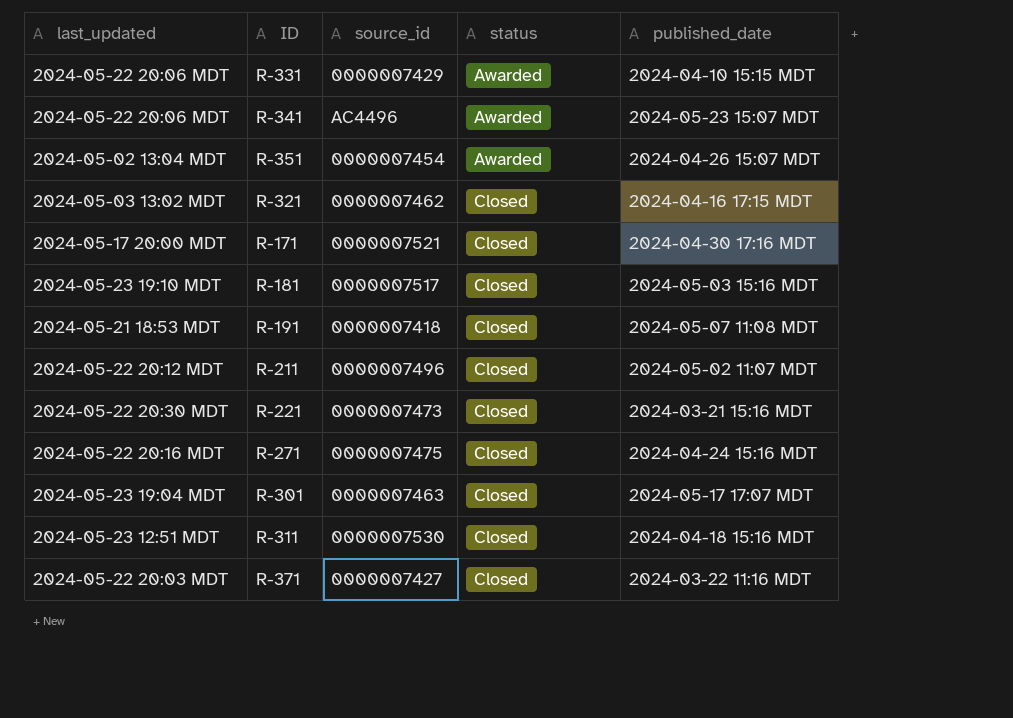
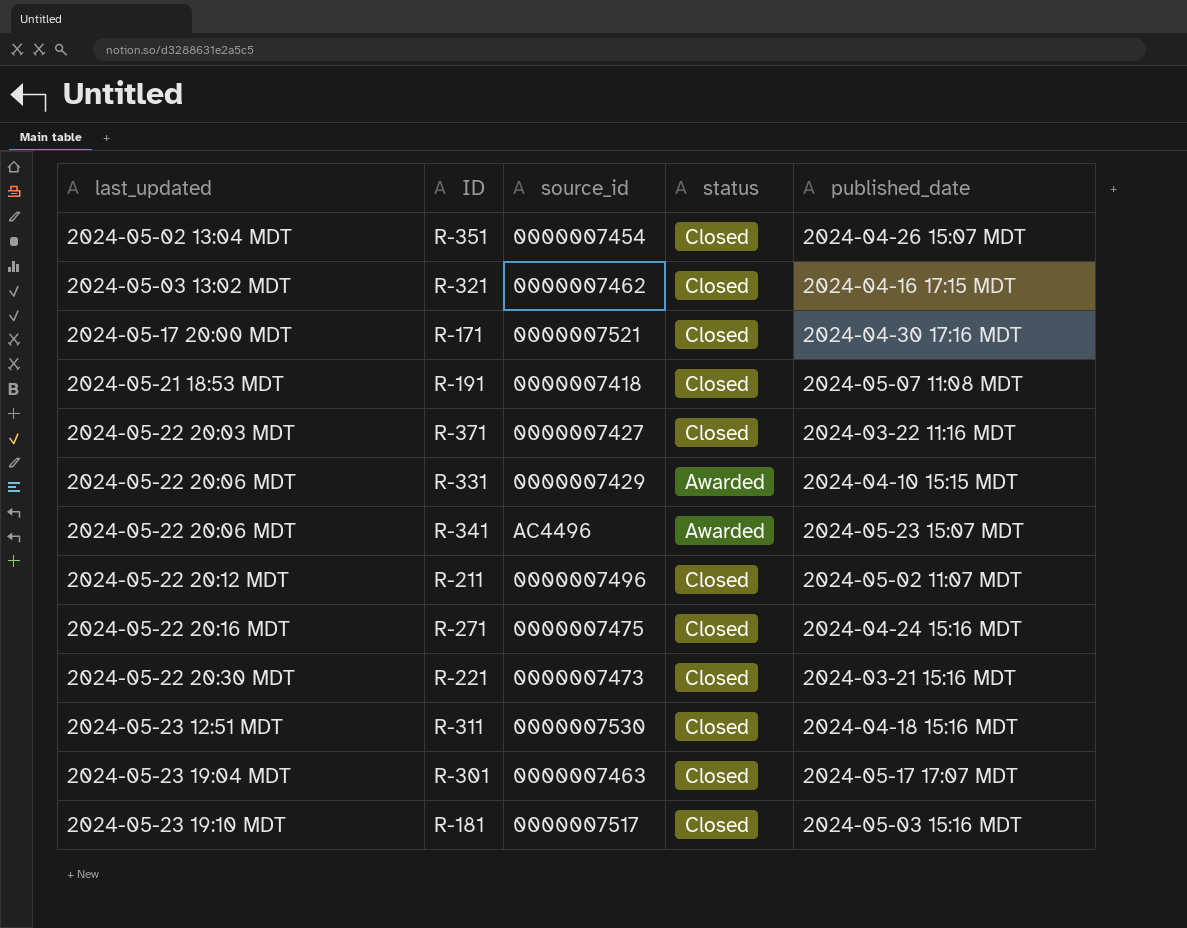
row order: status ascending -> last_updated ascending
R-351 | status: Awarded -> Closed

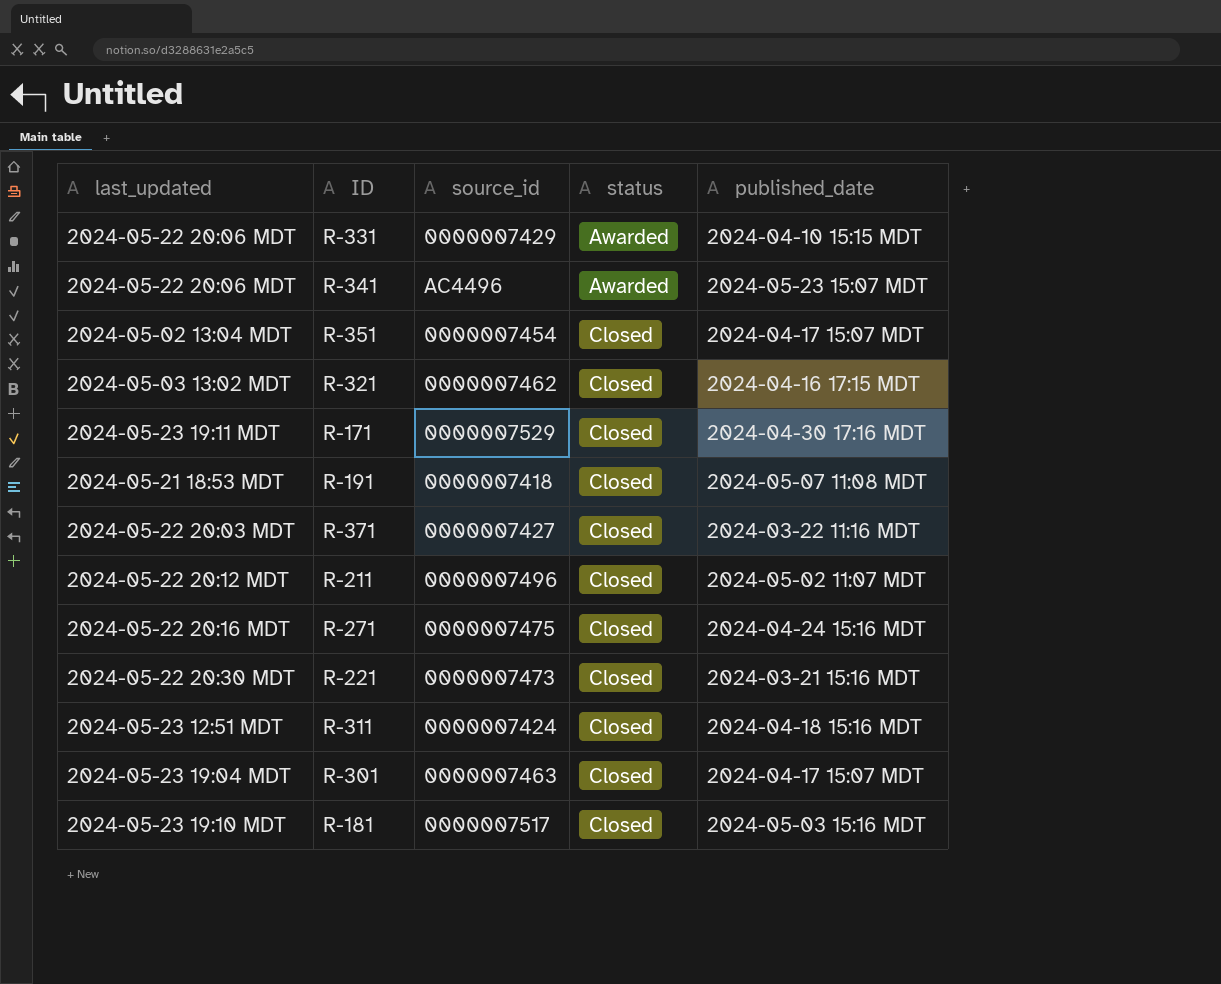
row order: last_updated ascending -> status ascending
R-351 | published_date: 2024-04-26 15:07 MDT -> 2024-04-17 15:07 MDT
R-171 | last_updated: 2024-05-17 20:00 MDT -> 2024-05-23 19:11 MDT
R-171 | source_id: 0000007521 -> 0000007529
R-311 | source_id: 0000007530 -> 0000007424
R-301 | published_date: 2024-05-17 17:07 MDT -> 2024-04-17 15:07 MDT

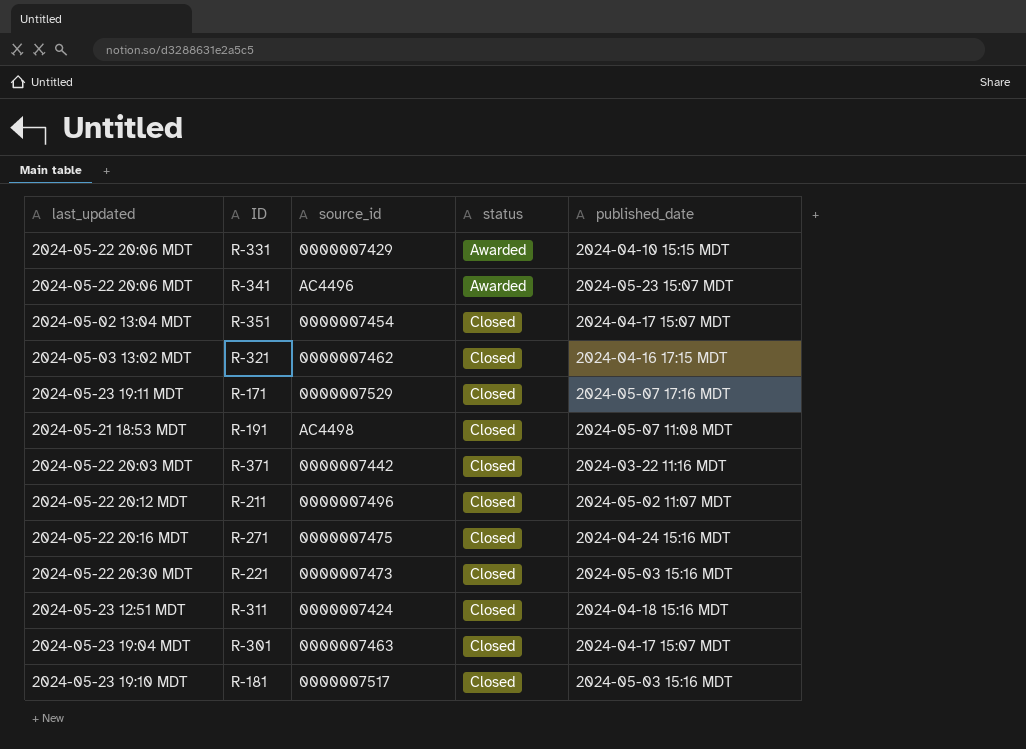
R-171 | published_date: 2024-04-30 17:16 MDT -> 2024-05-07 17:16 MDT
R-191 | source_id: 0000007418 -> AC4498
R-371 | source_id: 0000007427 -> 0000007442
R-221 | published_date: 2024-03-21 15:16 MDT -> 2024-05-03 15:16 MDT

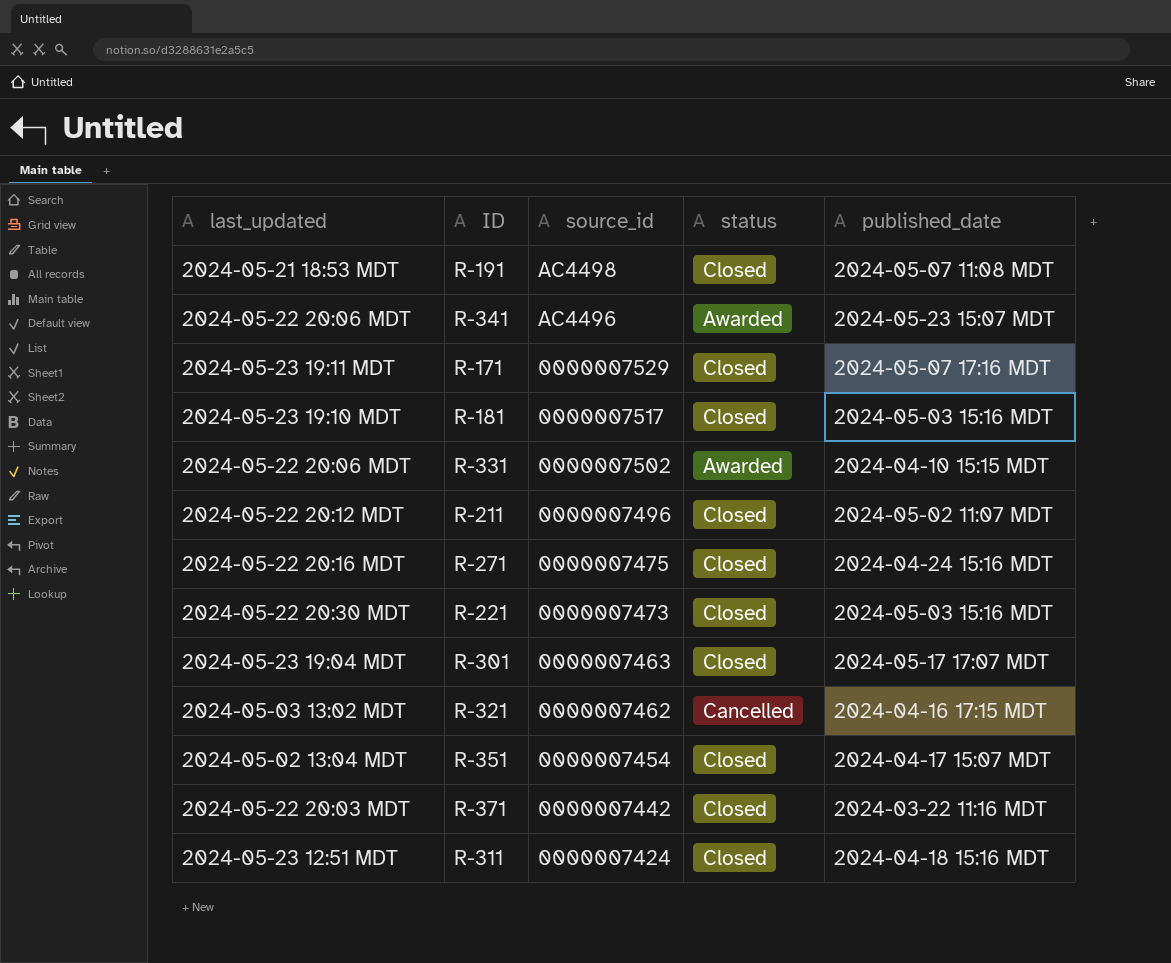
row order: status ascending -> source_id descending
R-331 | source_id: 0000007429 -> 0000007502
R-301 | published_date: 2024-04-17 15:07 MDT -> 2024-05-17 17:07 MDT
R-321 | status: Closed -> Cancelled

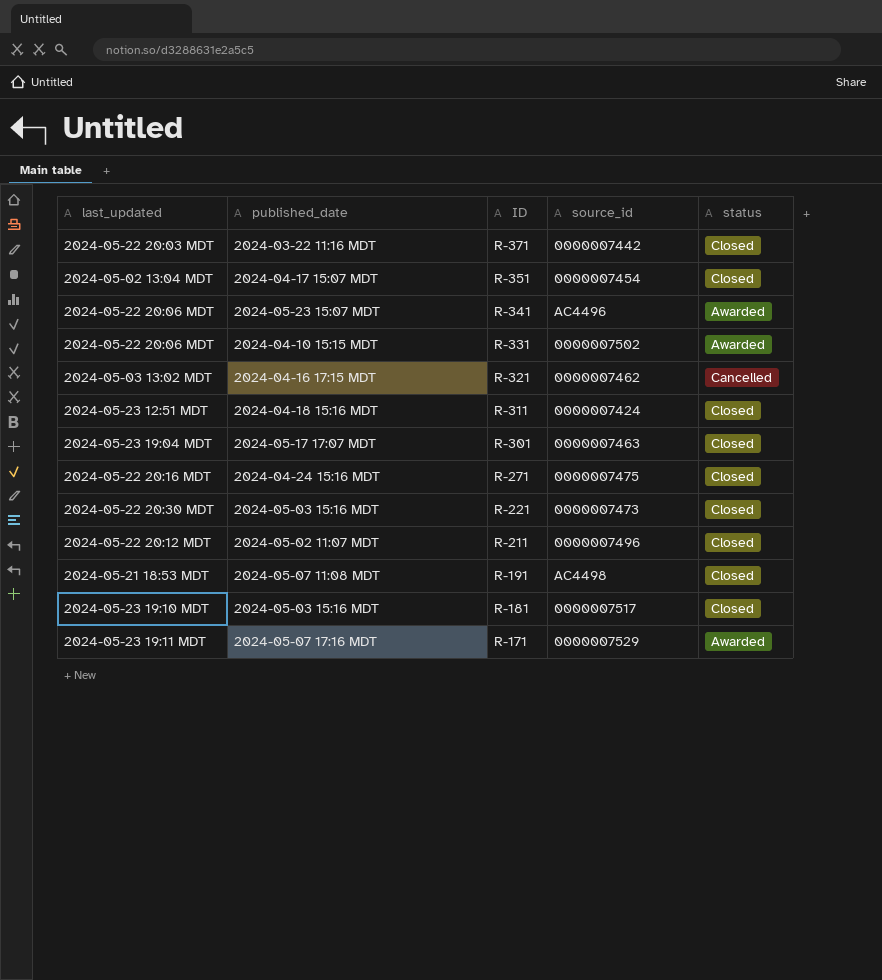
row order: source_id descending -> ID descending
column published_date | position: 5 -> 2
R-171 | status: Closed -> Awarded

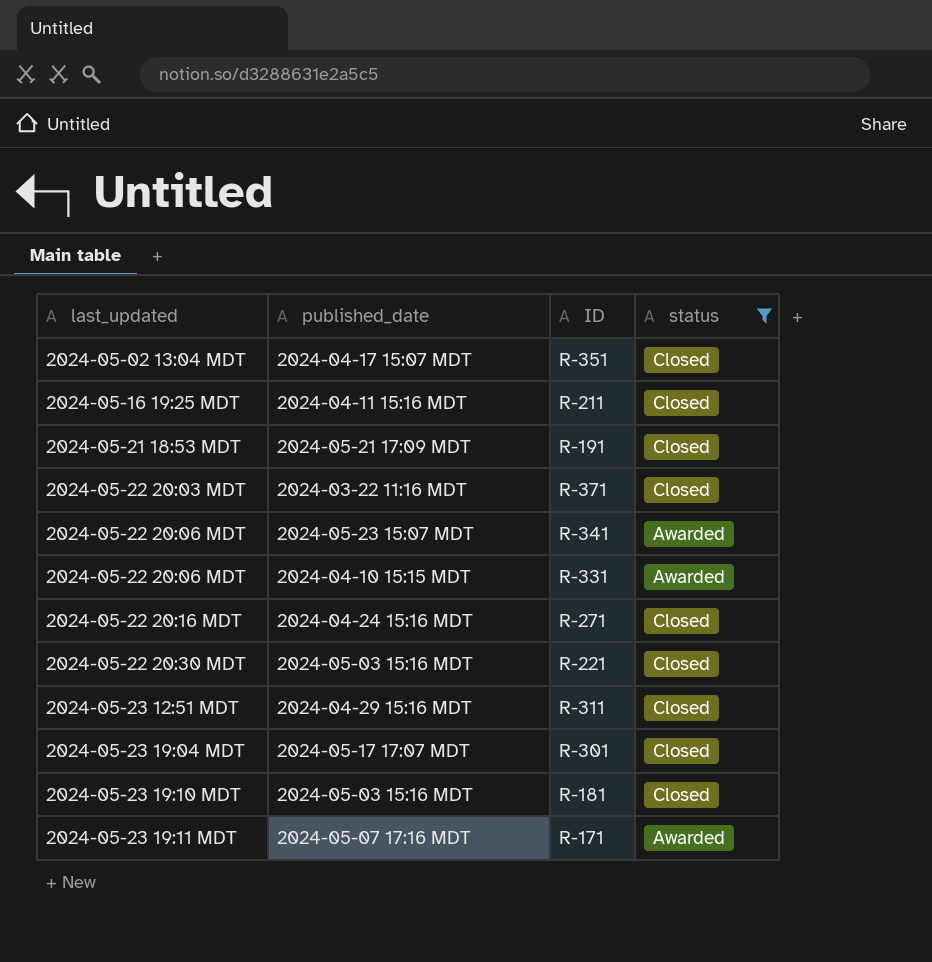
filter: none -> status != Cancelled
row order: ID descending -> last_updated ascending
column source_id | position: 4 -> none
R-211 | last_updated: 2024-05-22 20:12 MDT -> 2024-05-16 19:25 MDT
R-211 | published_date: 2024-05-02 11:07 MDT -> 2024-04-11 15:16 MDT
R-191 | published_date: 2024-05-07 11:08 MDT -> 2024-05-21 17:09 MDT
R-311 | published_date: 2024-04-18 15:16 MDT -> 2024-04-29 15:16 MDT

